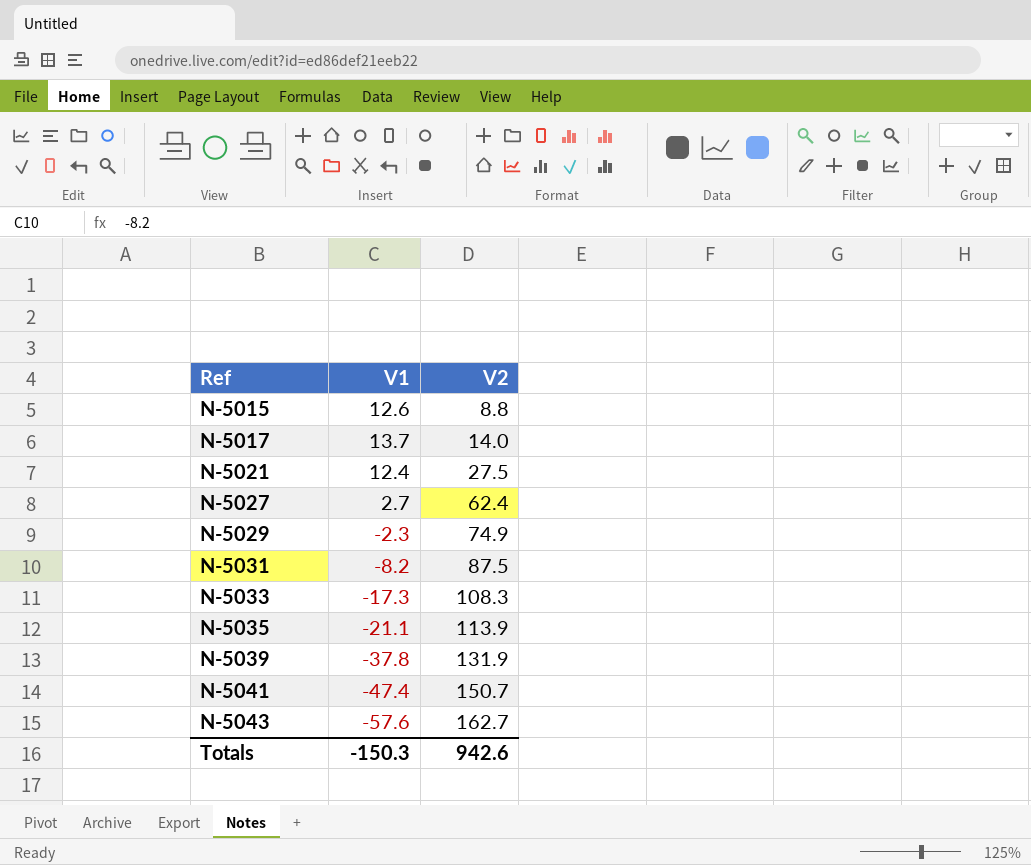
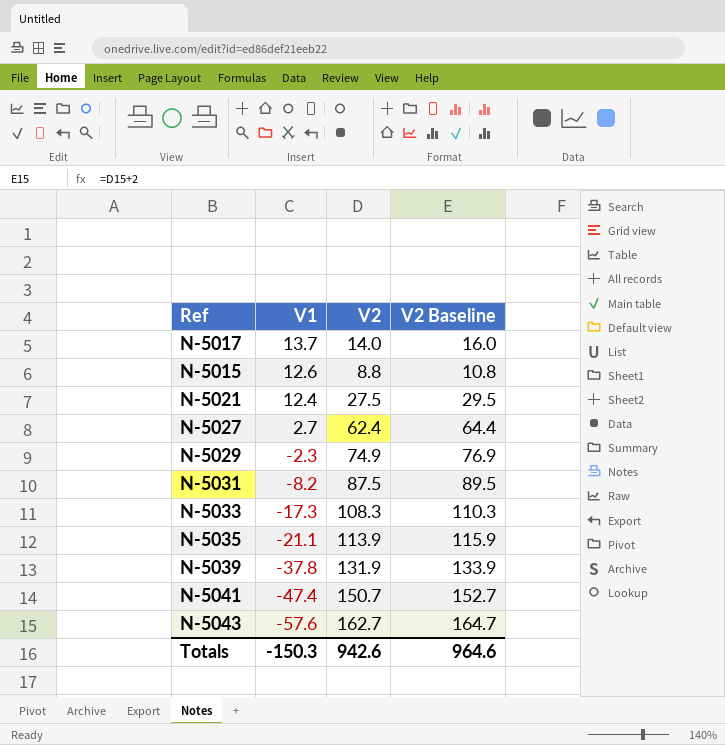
row order: Ref ascending -> V1 descending
column V2 Baseline | formula: none -> [V2] + 2

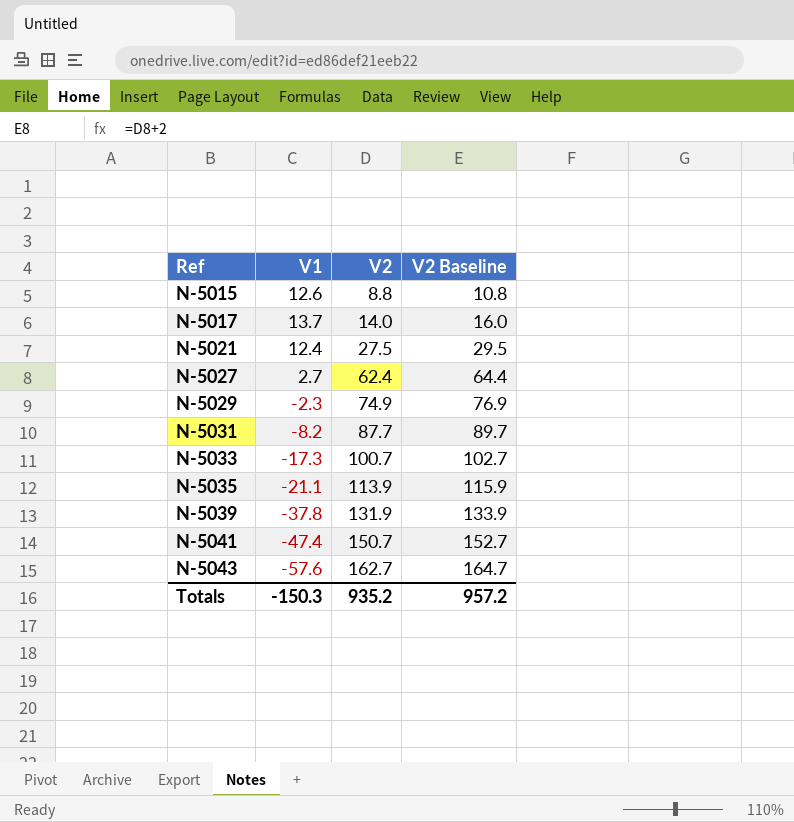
row order: V1 descending -> Ref ascending
N-5031 | V2: 87.5 -> 87.7
N-5031 | V2 Baseline: 89.5 -> 89.7
N-5033 | V2: 108.3 -> 100.7
N-5033 | V2 Baseline: 110.3 -> 102.7
Totals | V2: 942.6 -> 935.2
Totals | V2 Baseline: 964.6 -> 957.2

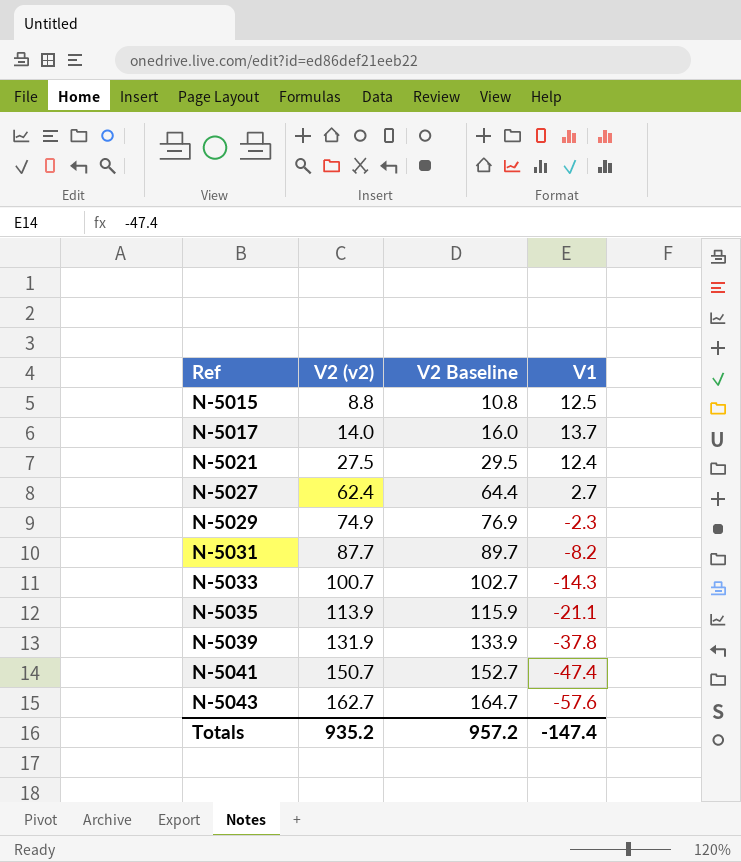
column name: V2 -> V2 (v2)
column V1 | position: 2 -> 4
N-5015 | V1: 12.6 -> 12.5
N-5033 | V1: -17.3 -> -14.3
Totals | V1: -150.3 -> -147.4

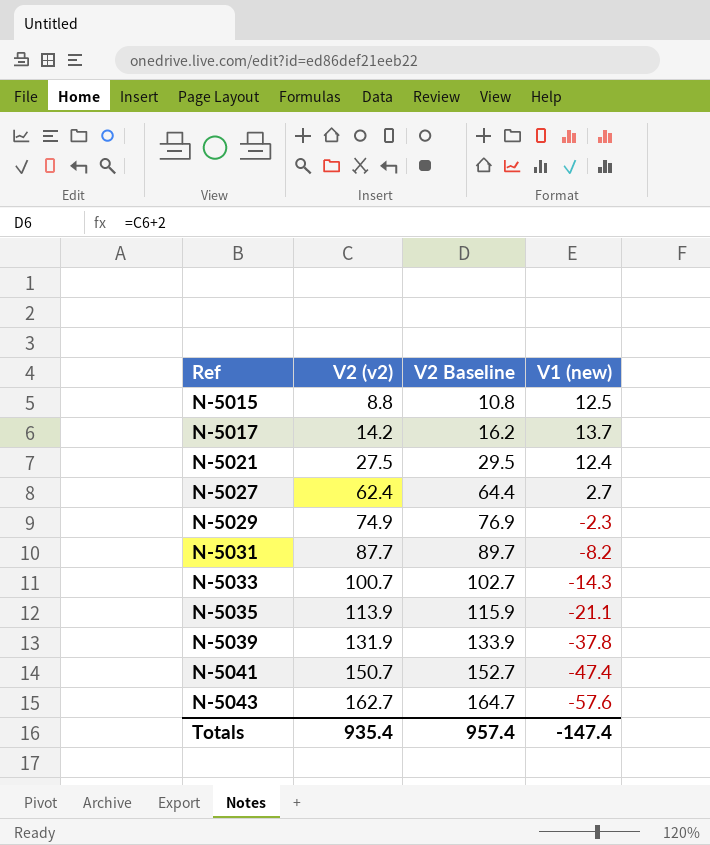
column name: V1 -> V1 (new)
N-5017 | V2 (v2): 14.0 -> 14.2
N-5017 | V2 Baseline: 16.0 -> 16.2
Totals | V2 (v2): 935.2 -> 935.4
Totals | V2 Baseline: 957.2 -> 957.4

